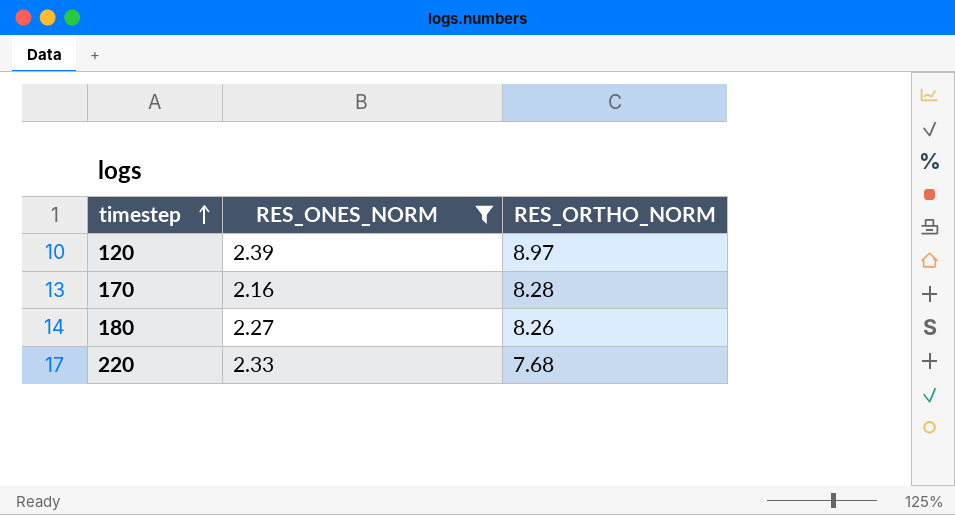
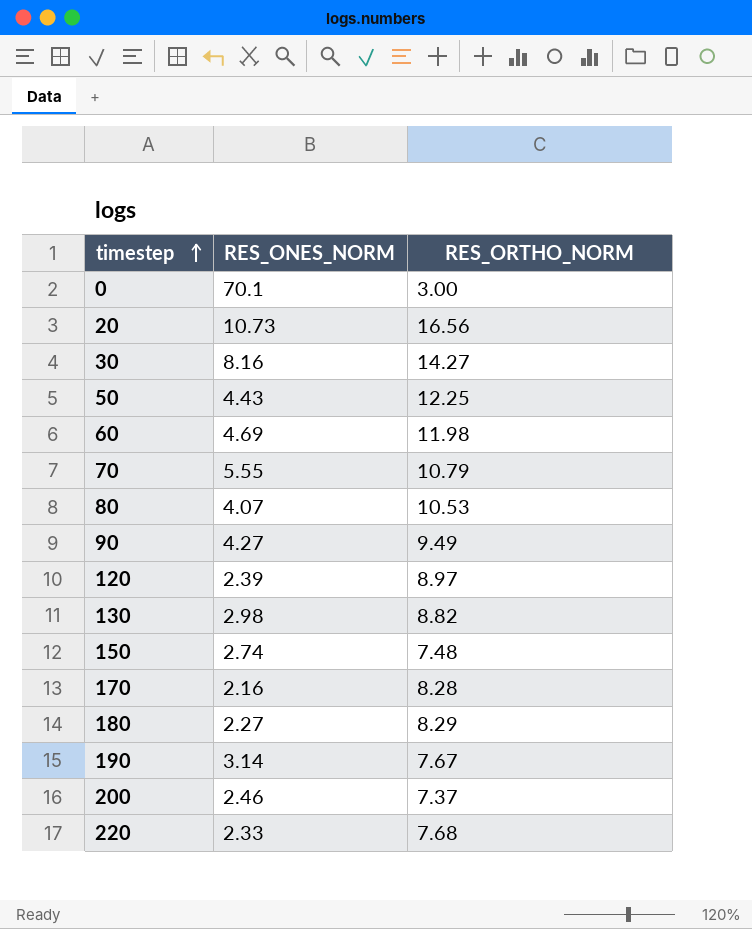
filter: RES_ONES_NORM <= 2.39 -> none
180 | RES_ORTHO_NORM: 8.26 -> 8.29

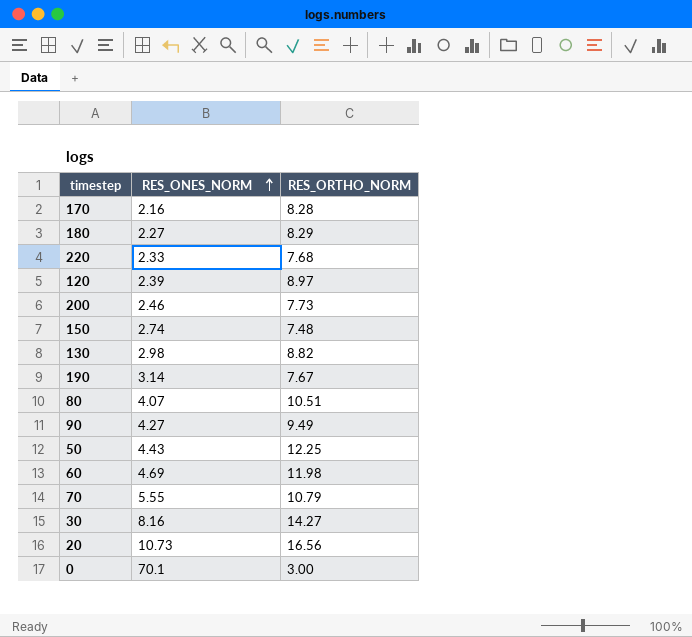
row order: timestep ascending -> RES_ONES_NORM ascending
200 | RES_ORTHO_NORM: 7.37 -> 7.73
80 | RES_ORTHO_NORM: 10.53 -> 10.51

